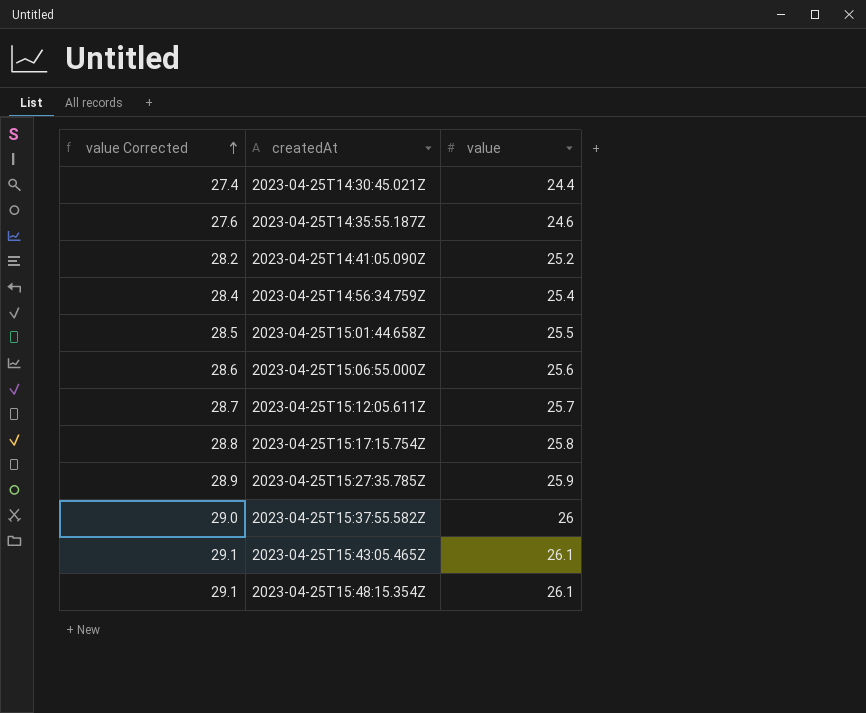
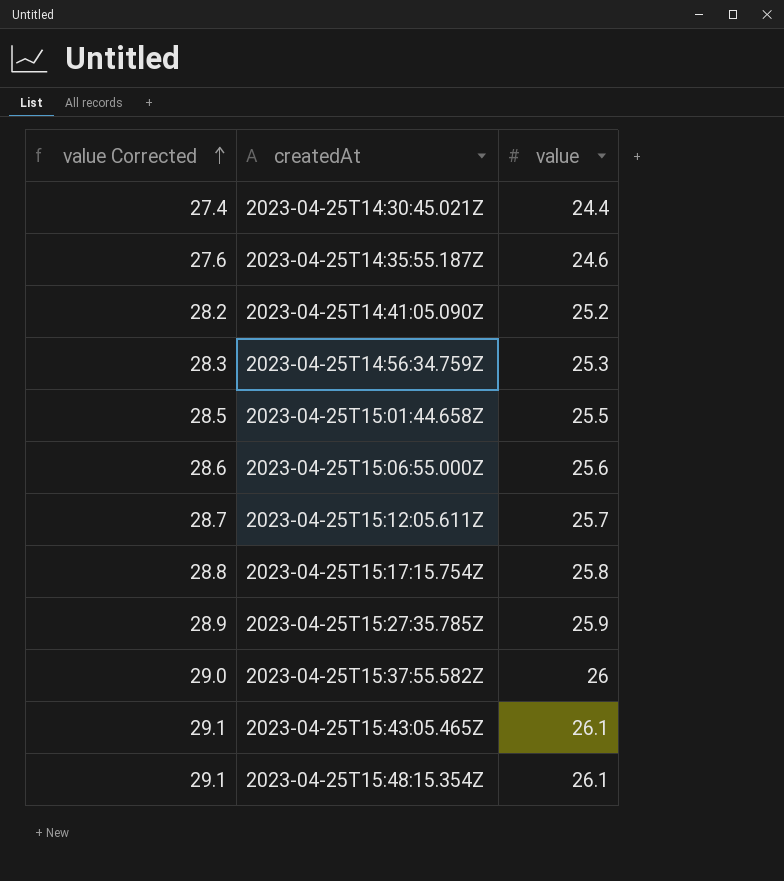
2023-04-25T14:56:34.759Z | value Corrected: 28.4 -> 28.3
2023-04-25T14:56:34.759Z | value: 25.4 -> 25.3

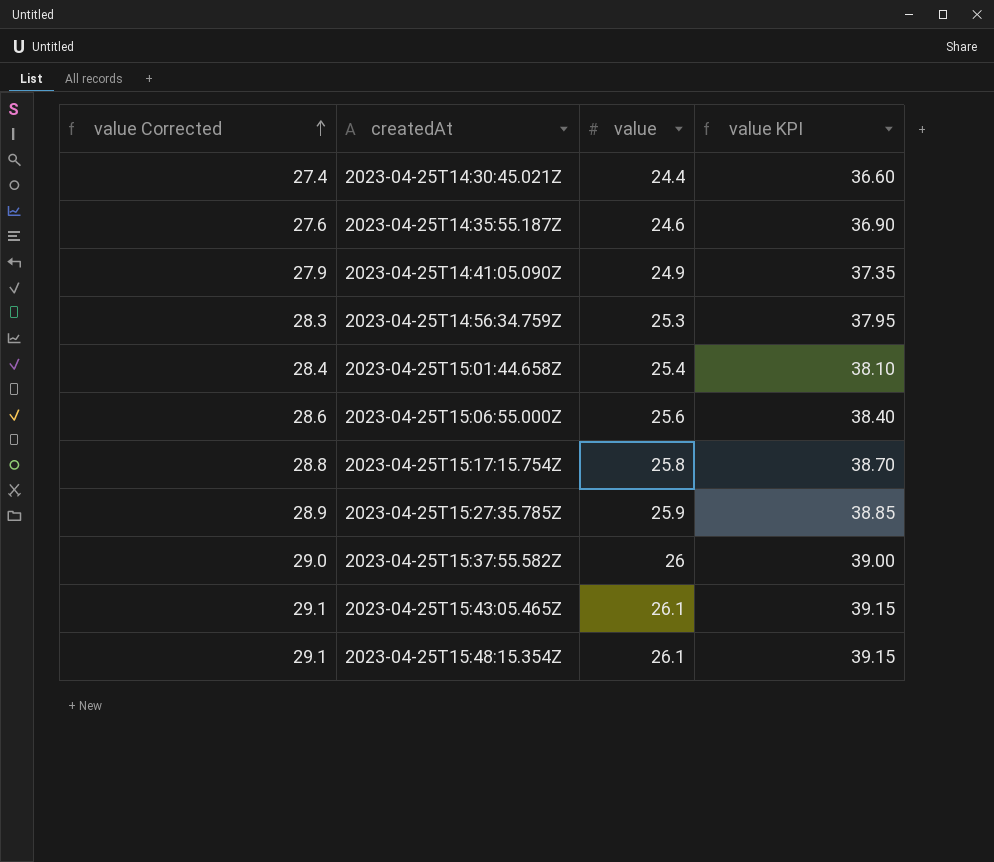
column value KPI | formula: none -> [value] * 1.5
row 2023-04-25T15:12:05.611Z: 28.7 | 25.7 -> none
2023-04-25T14:41:05.090Z | value Corrected: 28.2 -> 27.9
2023-04-25T14:41:05.090Z | value: 25.2 -> 24.9
2023-04-25T15:01:44.658Z | value Corrected: 28.5 -> 28.4
2023-04-25T15:01:44.658Z | value: 25.5 -> 25.4

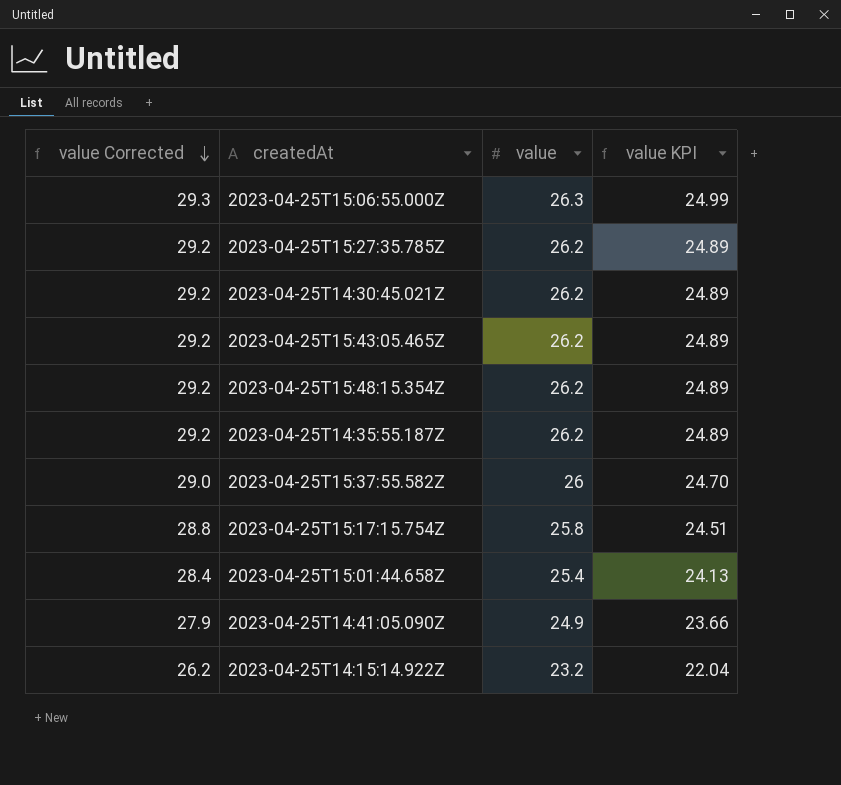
row order: value Corrected ascending -> value Corrected descending
column value KPI | formula: [value] * 1.5 -> [value] * 0.95
row 2023-04-25T14:56:34.759Z: 28.3 | 25.3 | 37.95 -> none
2023-04-25T15:06:55.000Z | value Corrected: 28.6 -> 29.3
2023-04-25T15:06:55.000Z | value: 25.6 -> 26.3
2023-04-25T15:27:35.785Z | value Corrected: 28.9 -> 29.2
2023-04-25T15:27:35.785Z | value: 25.9 -> 26.2
2023-04-25T14:30:45.021Z | value Corrected: 27.4 -> 29.2
2023-04-25T14:30:45.021Z | value: 24.4 -> 26.2
2023-04-25T15:43:05.465Z | value Corrected: 29.1 -> 29.2
2023-04-25T15:43:05.465Z | value: 26.1 -> 26.2
2023-04-25T15:48:15.354Z | value Corrected: 29.1 -> 29.2
2023-04-25T15:48:15.354Z | value: 26.1 -> 26.2
2023-04-25T14:35:55.187Z | value Corrected: 27.6 -> 29.2
2023-04-25T14:35:55.187Z | value: 24.6 -> 26.2
row 2023-04-25T14:15:14.922Z: none -> 26.2 | 23.2 | 22.04

